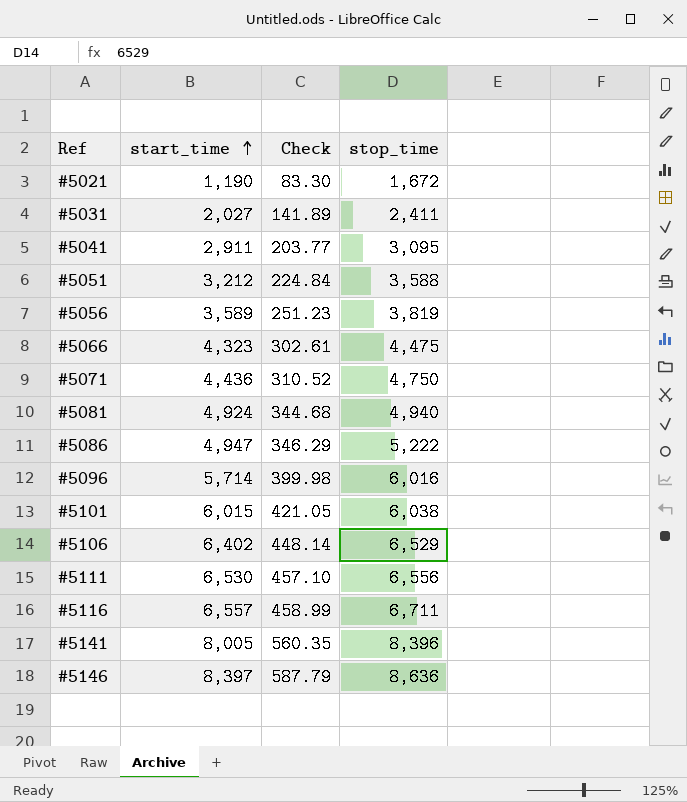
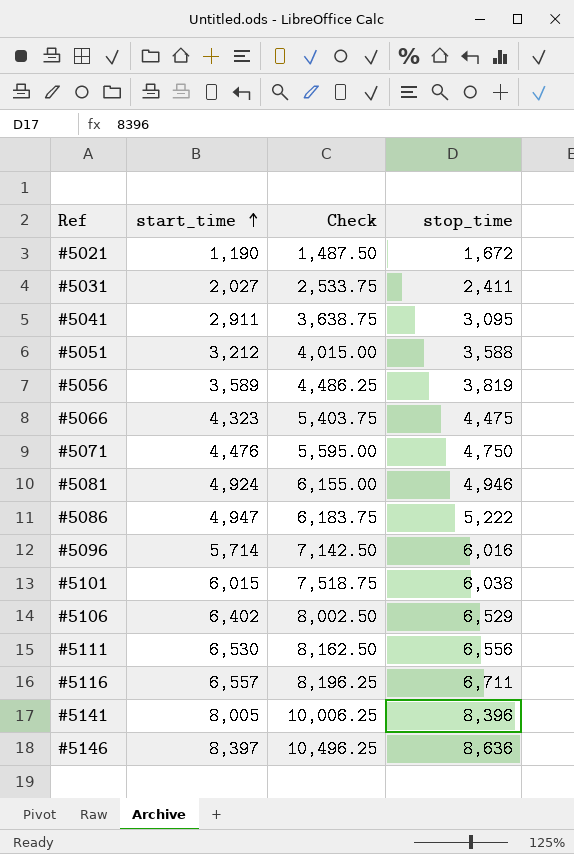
column Check | formula: [start_time] * 0.07 -> [start_time] * 1.25
#5071 | start_time: 4,436 -> 4,476
#5081 | stop_time: 4,940 -> 4,946

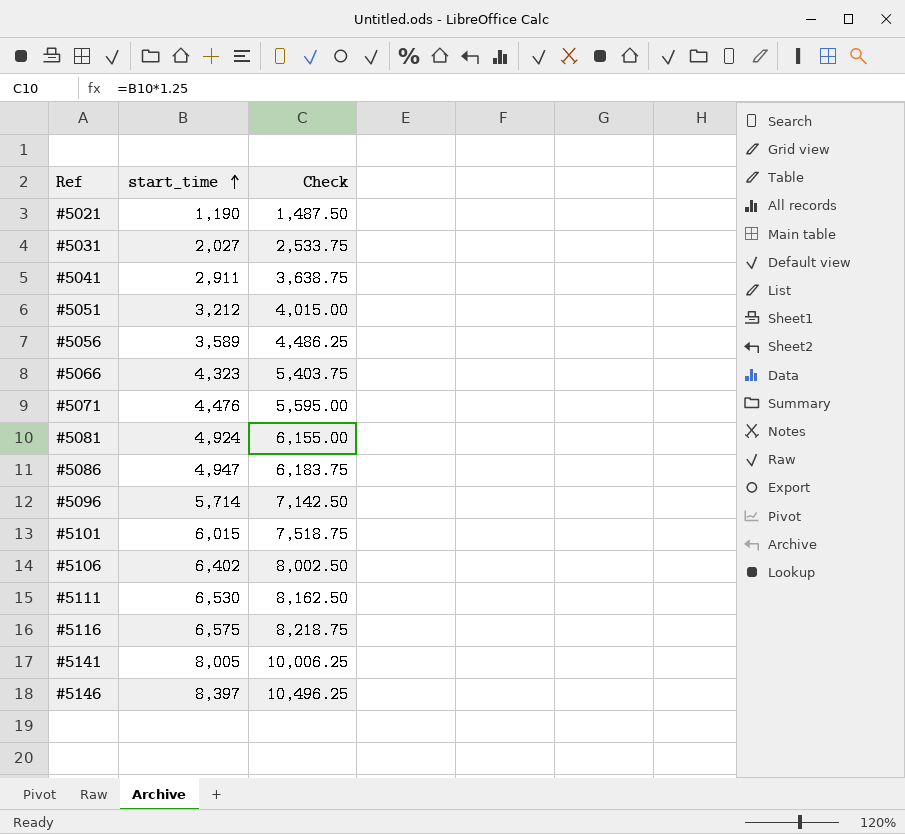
column stop_time | position: 4 -> none
#5116 | start_time: 6,557 -> 6,575
#5116 | Check: 8,196.25 -> 8,218.75

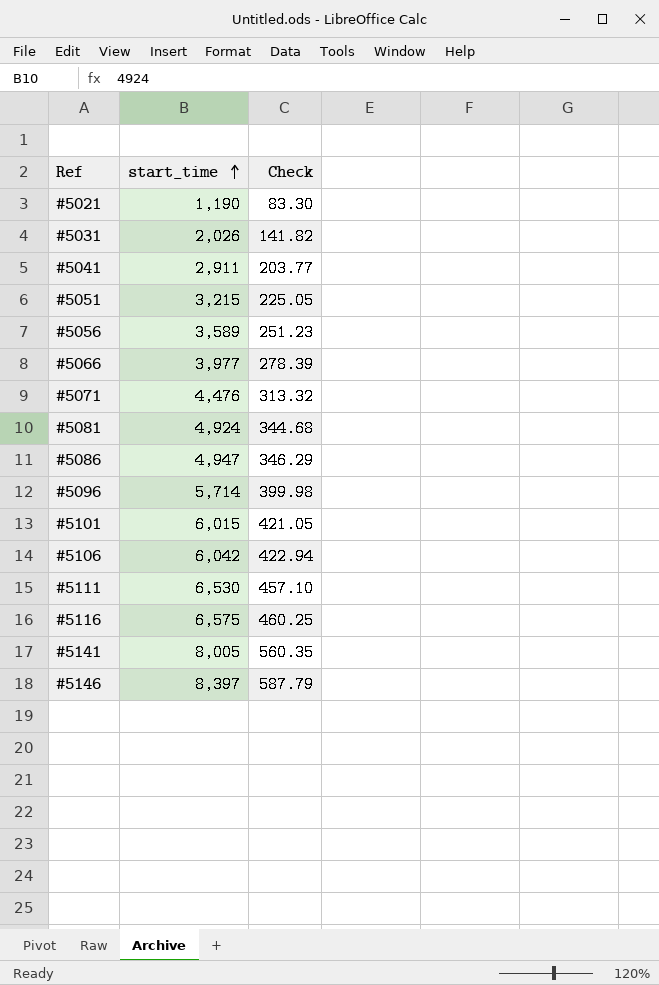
column Check | formula: [start_time] * 1.25 -> [start_time] * 0.07
#5031 | start_time: 2,027 -> 2,026
#5051 | start_time: 3,212 -> 3,215
#5066 | start_time: 4,323 -> 3,977
#5106 | start_time: 6,402 -> 6,042

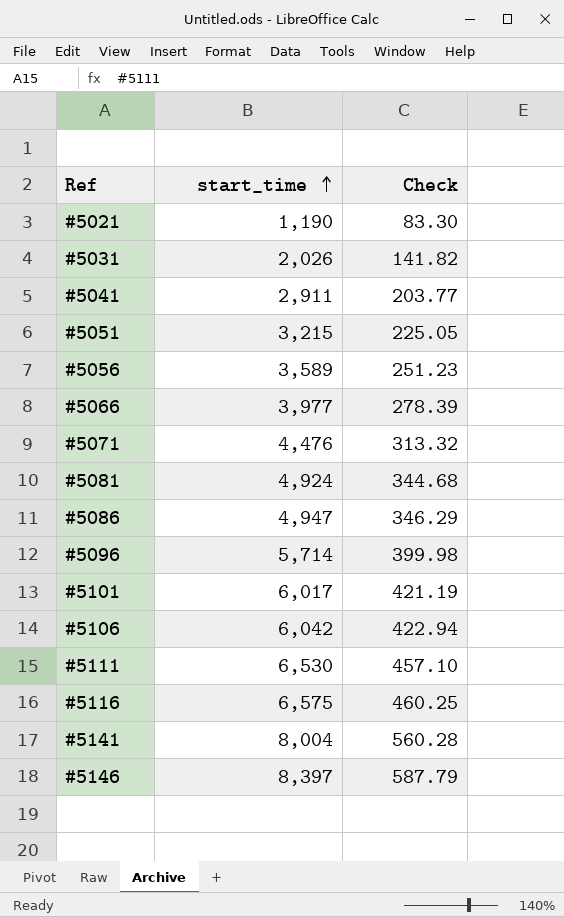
#5101 | start_time: 6,015 -> 6,017
#5101 | Check: 421.05 -> 421.19
#5141 | start_time: 8,005 -> 8,004
#5141 | Check: 560.35 -> 560.28

